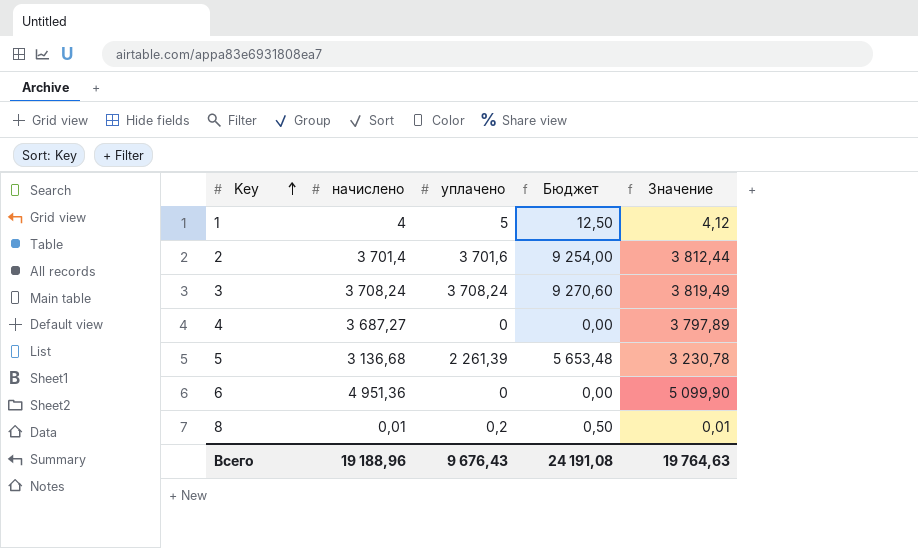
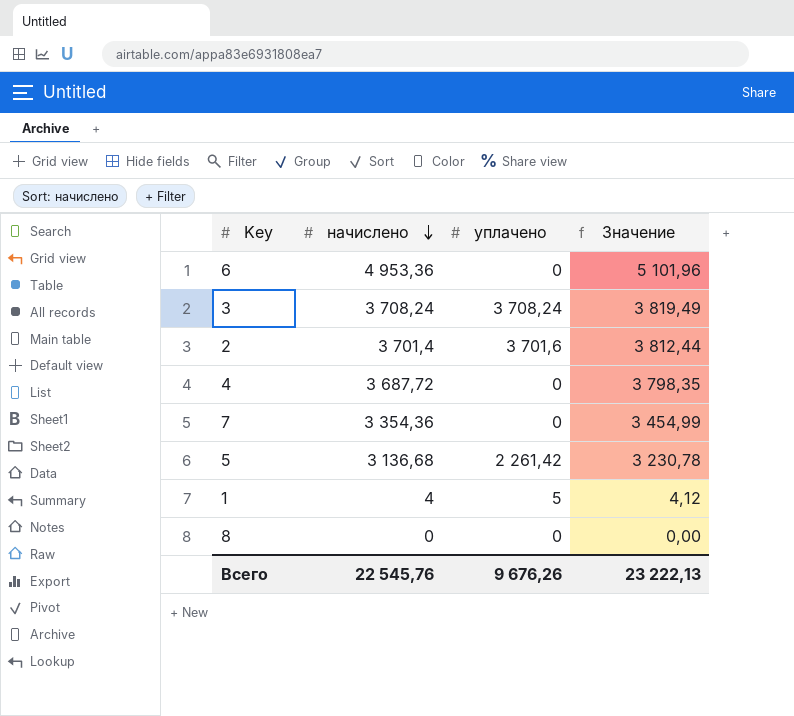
row order: Key ascending -> начислено descending
column Бюджет | formula: [уплачено] * 2,5 -> none
6 | начислено: 4 951,36 -> 4 953,36
6 | Значение: 5 099,90 -> 5 101,96
4 | начислено: 3 687,27 -> 3 687,72
4 | Значение: 3 797,89 -> 3 798,35
row 7: none -> 3 354,36 | 0 | 3 454,99
5 | уплачено: 2 261,39 -> 2 261,42
8 | начислено: 0,01 -> 0
8 | уплачено: 0,2 -> 0
8 | Значение: 0,01 -> 0,00
Всего | начислено: 19 188,96 -> 22 545,76
Всего | уплачено: 9 676,43 -> 9 676,26
Всего | Значение: 19 764,63 -> 23 222,13

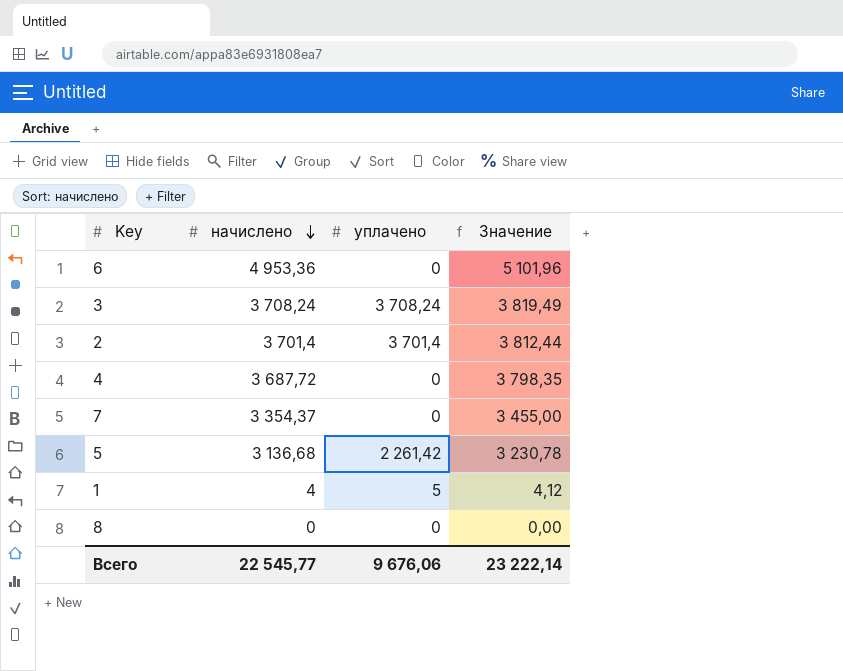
2 | уплачено: 3 701,6 -> 3 701,4
7 | начислено: 3 354,36 -> 3 354,37
7 | Значение: 3 454,99 -> 3 455,00
Всего | начислено: 22 545,76 -> 22 545,77
Всего | уплачено: 9 676,26 -> 9 676,06
Всего | Значение: 23 222,13 -> 23 222,14

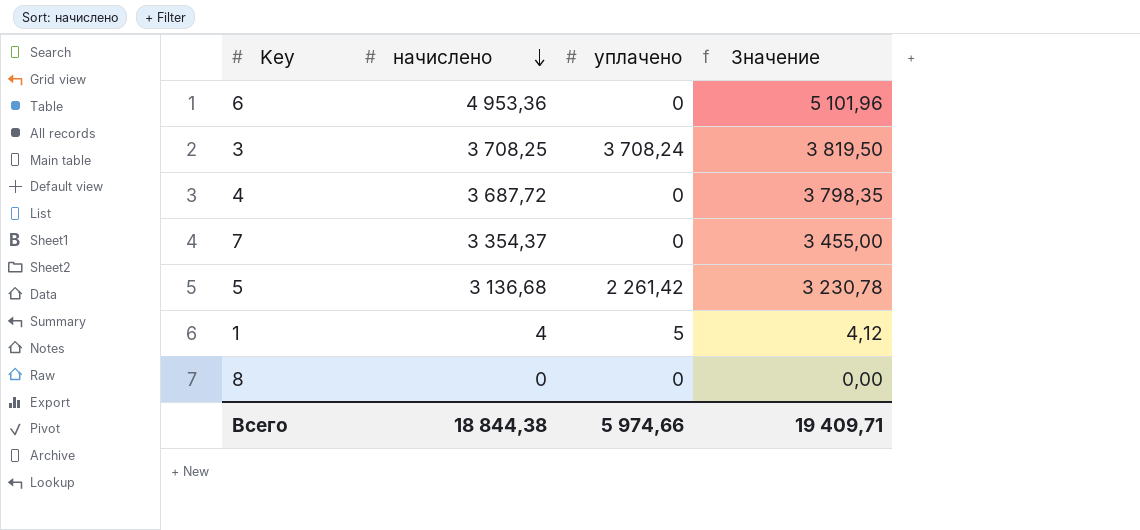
row 2: 3 701,4 | 3 701,4 | 3 812,44 -> none
3 | начислено: 3 708,24 -> 3 708,25
3 | Значение: 3 819,49 -> 3 819,50
Всего | начислено: 22 545,77 -> 18 844,38
Всего | уплачено: 9 676,06 -> 5 974,66
Всего | Значение: 23 222,14 -> 19 409,71

